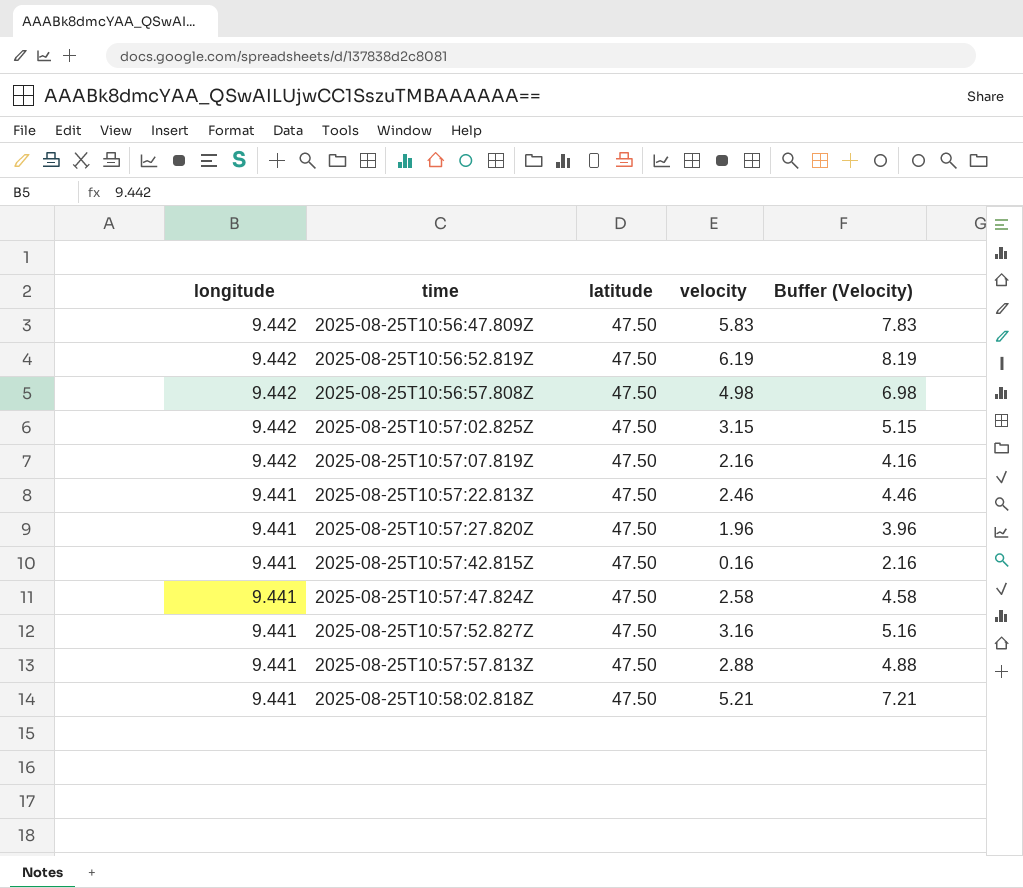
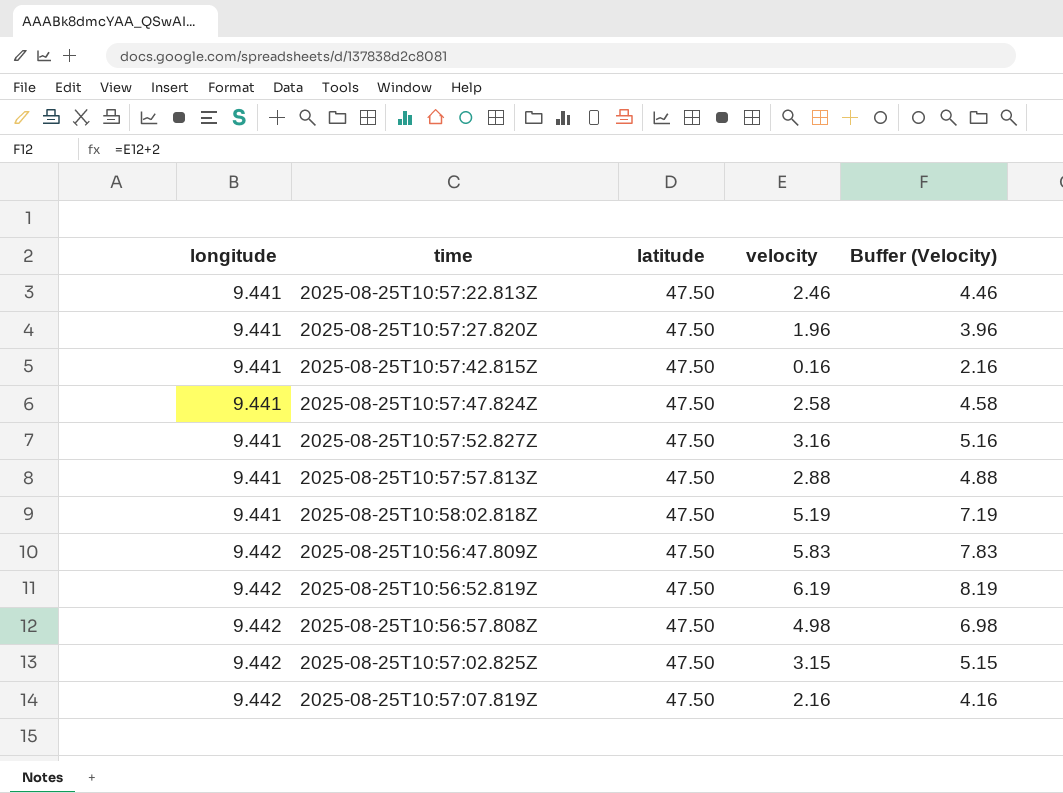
row order: longitude descending -> longitude ascending
2025-08-25T10:58:02.818Z | velocity: 5.21 -> 5.19
2025-08-25T10:58:02.818Z | Buffer (Velocity): 7.21 -> 7.19

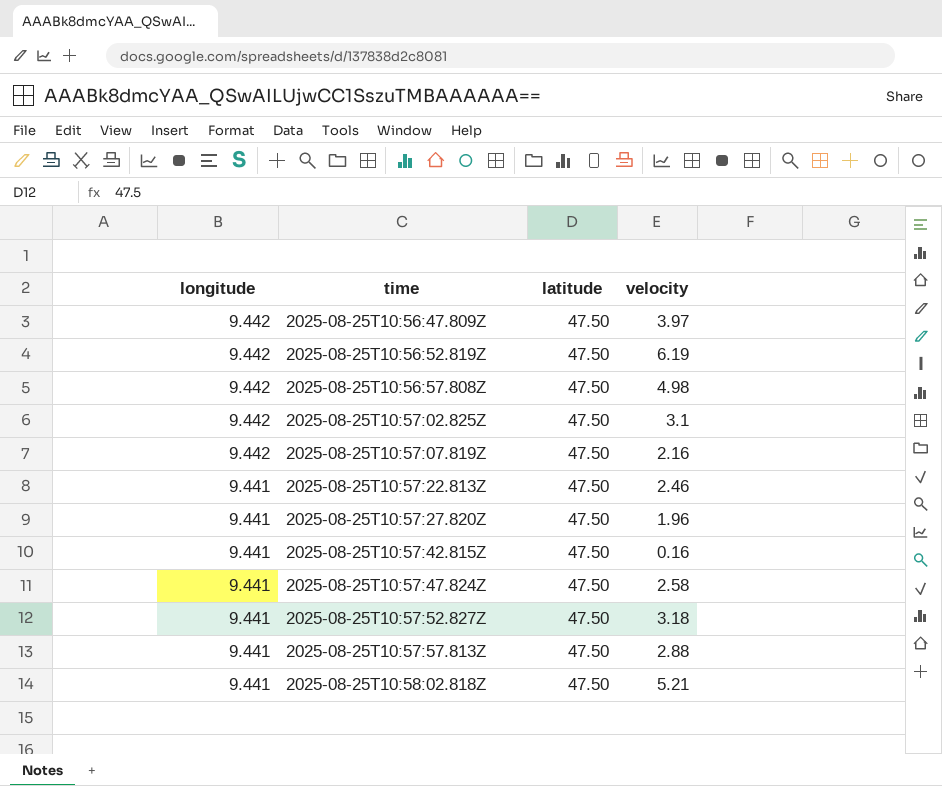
row order: longitude ascending -> longitude descending
column Buffer (Velocity) | formula: [velocity] + 2 -> none
2025-08-25T10:56:47.809Z | velocity: 5.83 -> 3.97
2025-08-25T10:57:02.825Z | velocity: 3.15 -> 3.1
2025-08-25T10:57:52.827Z | velocity: 3.16 -> 3.18
2025-08-25T10:58:02.818Z | velocity: 5.19 -> 5.21

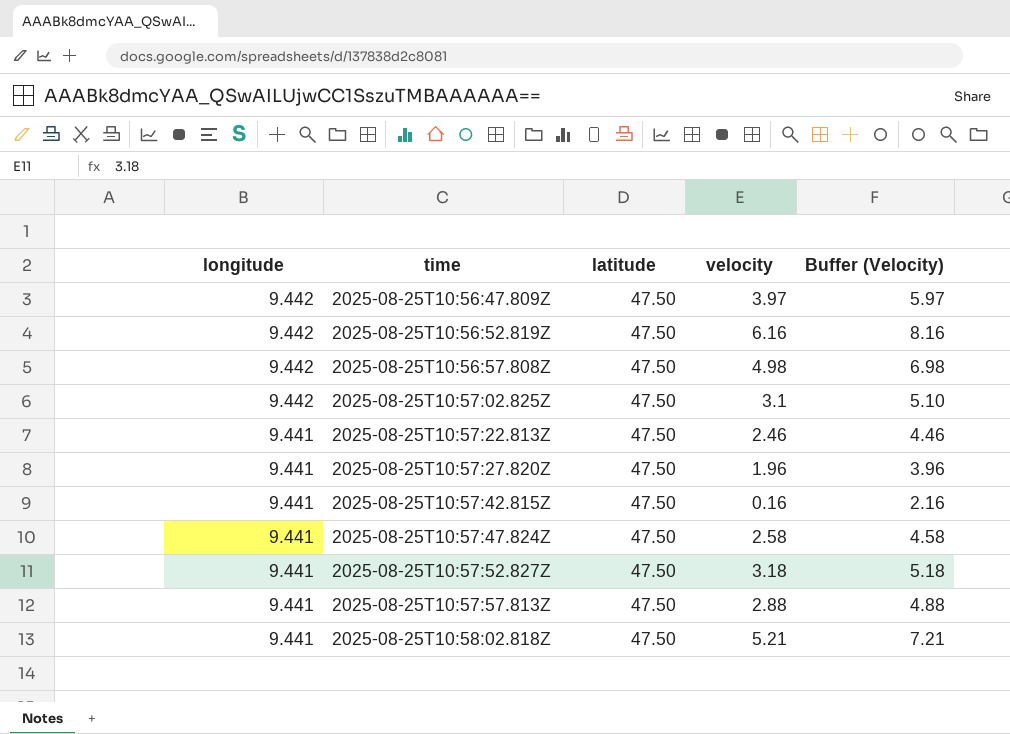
column Buffer (Velocity) | formula: none -> [velocity] + 2
row 2025-08-25T10:57:07.819Z: 9.442 | 47.50 | 2.16 -> none
2025-08-25T10:56:52.819Z | velocity: 6.19 -> 6.16

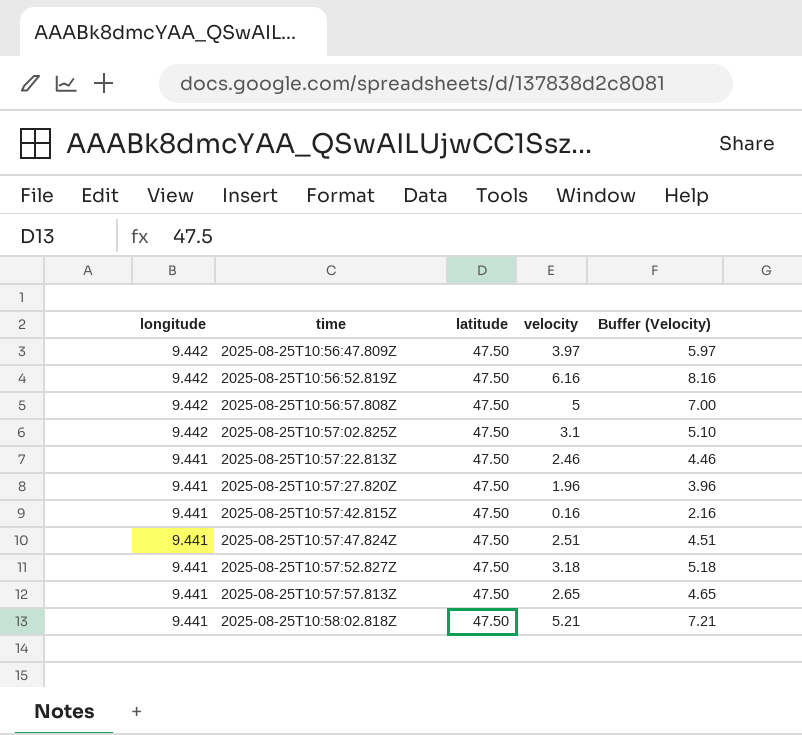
2025-08-25T10:56:57.808Z | velocity: 4.98 -> 5
2025-08-25T10:56:57.808Z | Buffer (Velocity): 6.98 -> 7.00
2025-08-25T10:57:47.824Z | velocity: 2.58 -> 2.51
2025-08-25T10:57:47.824Z | Buffer (Velocity): 4.58 -> 4.51
2025-08-25T10:57:57.813Z | velocity: 2.88 -> 2.65
2025-08-25T10:57:57.813Z | Buffer (Velocity): 4.88 -> 4.65

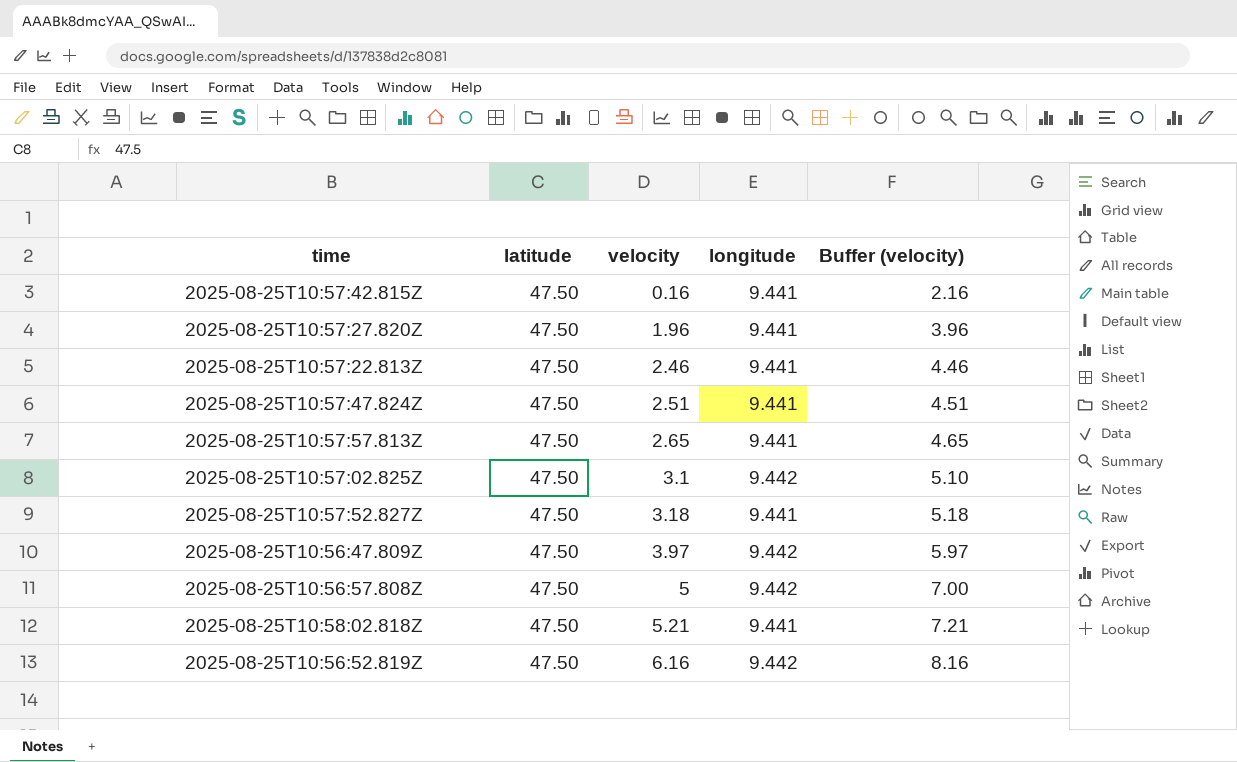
row order: longitude descending -> velocity ascending
column longitude | position: 1 -> 4
column name: Buffer (Velocity) -> Buffer (velocity)

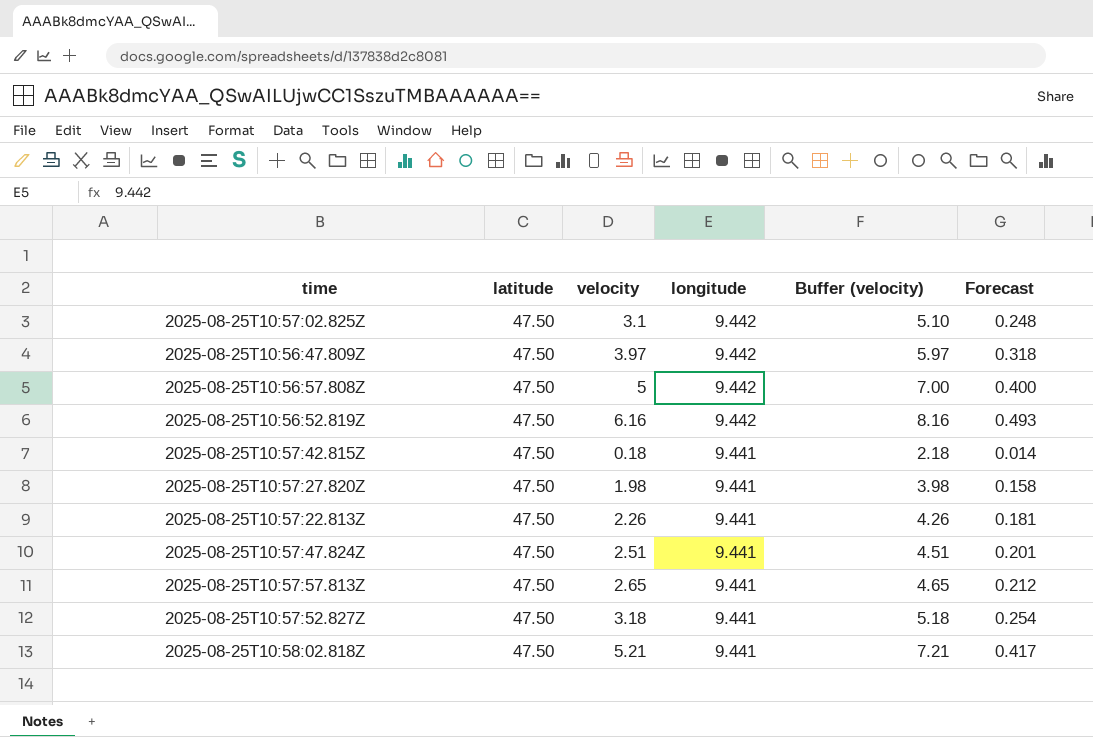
row order: velocity ascending -> longitude descending
column Forecast | formula: none -> [velocity] * 0.08
2025-08-25T10:57:42.815Z | velocity: 0.16 -> 0.18
2025-08-25T10:57:42.815Z | Buffer (velocity): 2.16 -> 2.18
2025-08-25T10:57:27.820Z | velocity: 1.96 -> 1.98
2025-08-25T10:57:27.820Z | Buffer (velocity): 3.96 -> 3.98
2025-08-25T10:57:22.813Z | velocity: 2.46 -> 2.26
2025-08-25T10:57:22.813Z | Buffer (velocity): 4.46 -> 4.26

